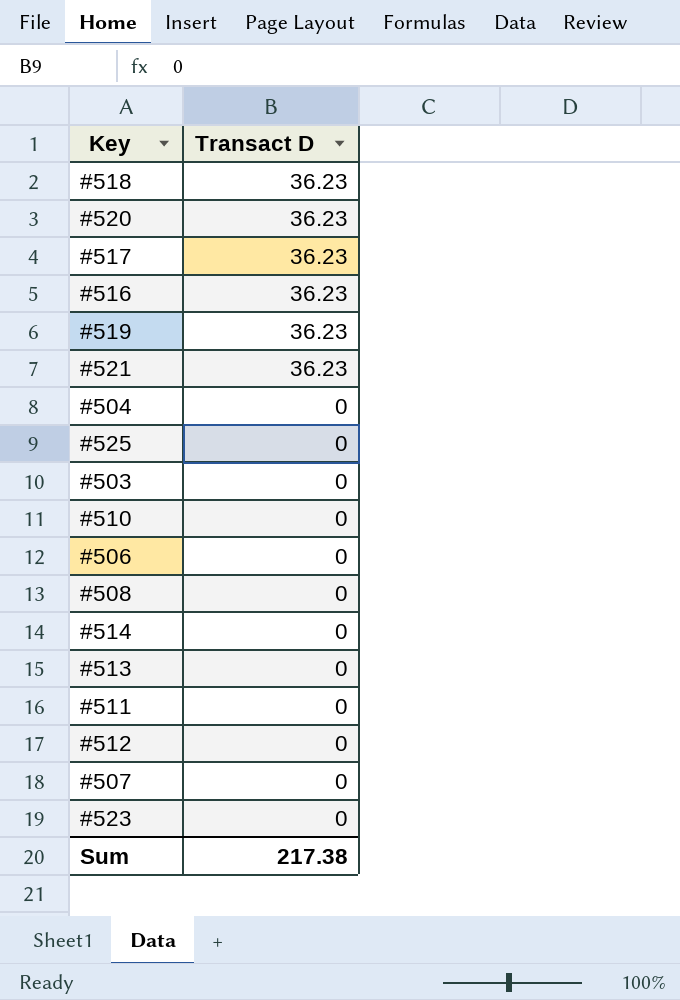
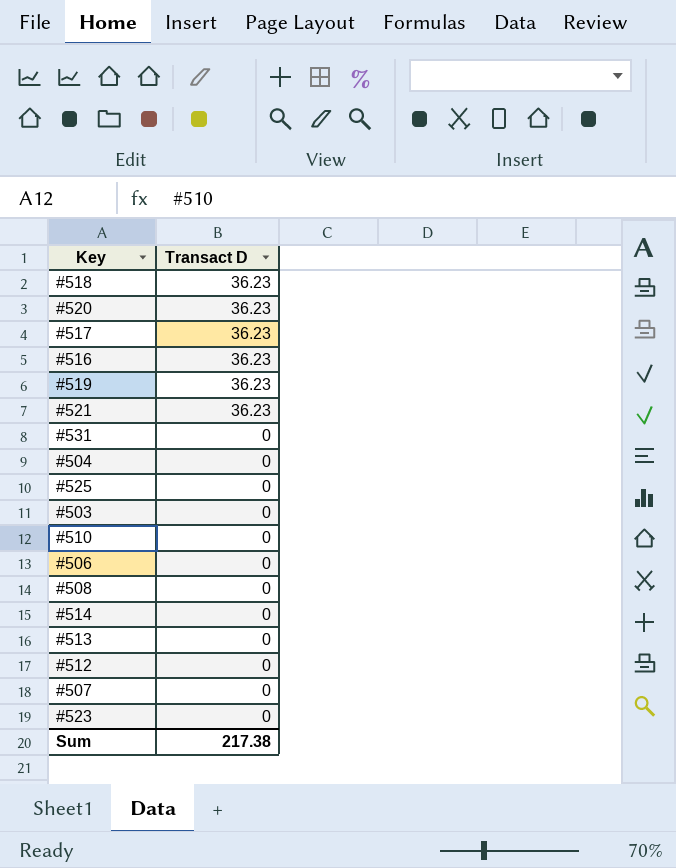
row #511: 0 -> none
row #531: none -> 0

